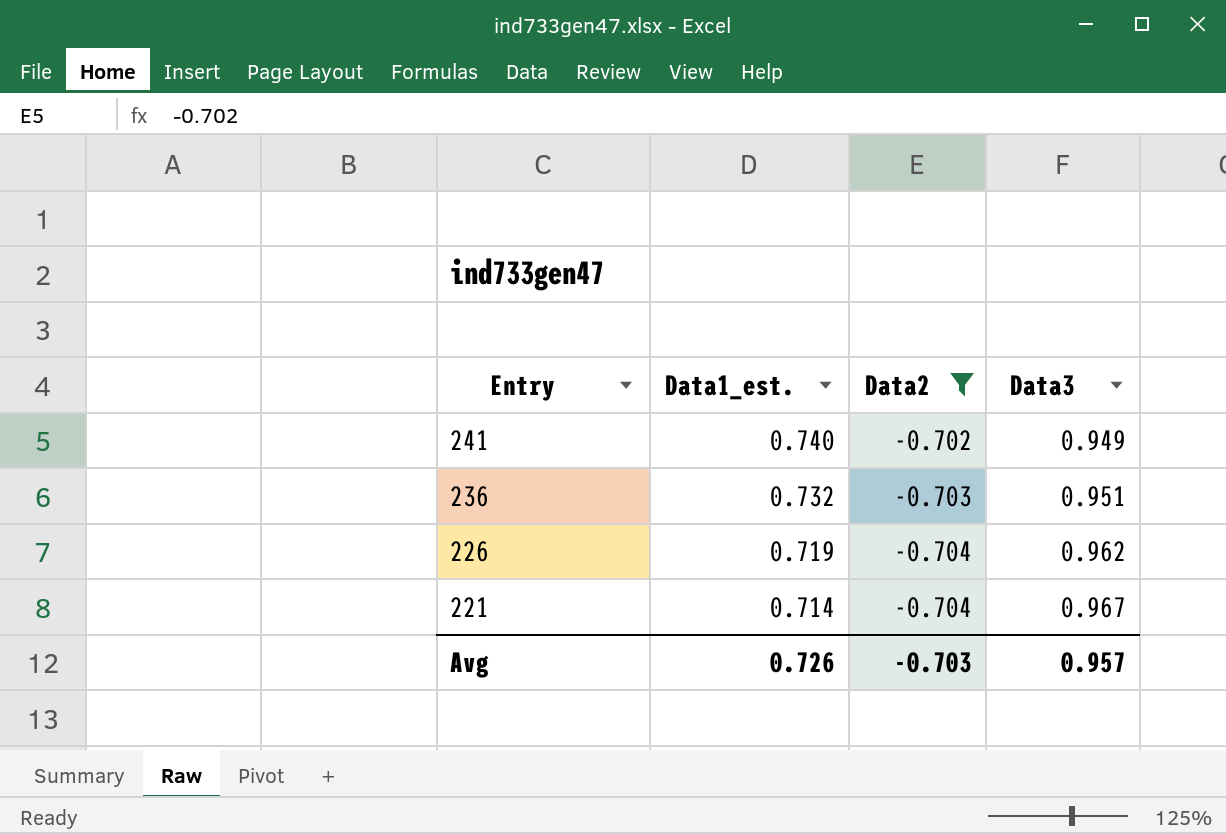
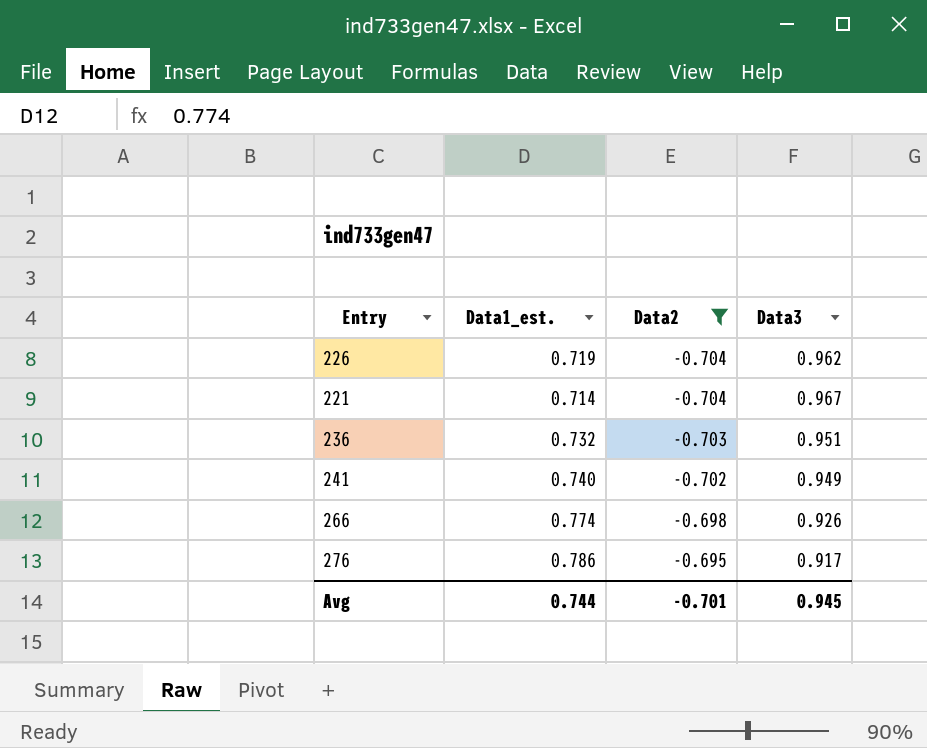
row order: Entry descending -> Data2 ascending
row 266: none -> 0.774 | -0.698 | 0.926
row 276: none -> 0.786 | -0.695 | 0.917
Avg | Data1_est.: 0.726 -> 0.744
Avg | Data2: -0.703 -> -0.701
Avg | Data3: 0.957 -> 0.945

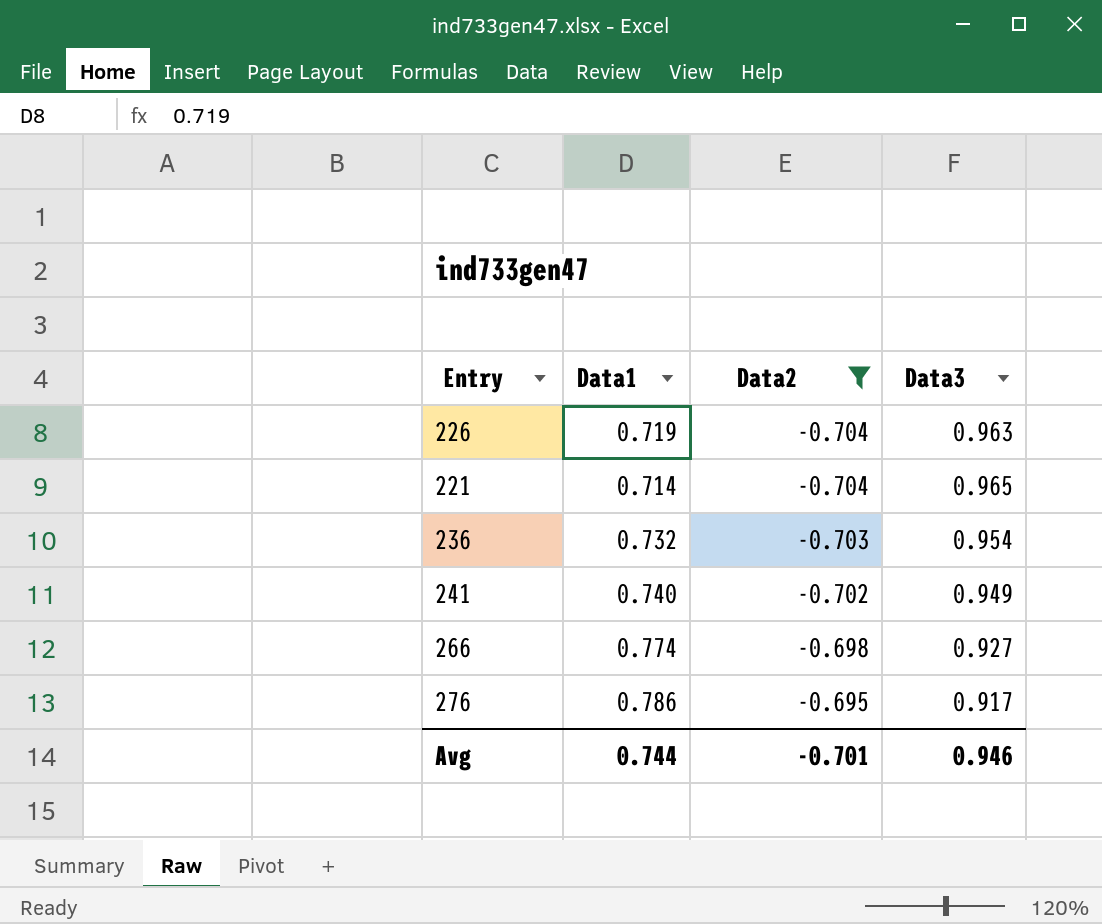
column name: Data1_est. -> Data1
226 | Data3: 0.962 -> 0.963
221 | Data3: 0.967 -> 0.965
236 | Data3: 0.951 -> 0.954
266 | Data3: 0.926 -> 0.927
Avg | Data3: 0.945 -> 0.946

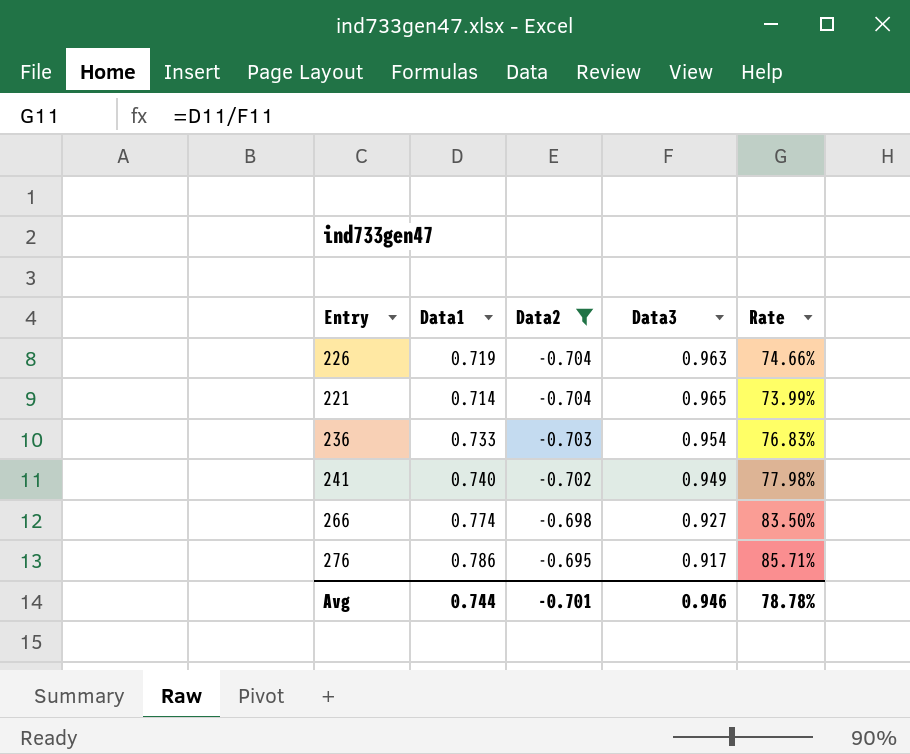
column Rate | formula: none -> [Data1] / [Data3]
236 | Data1: 0.732 -> 0.733

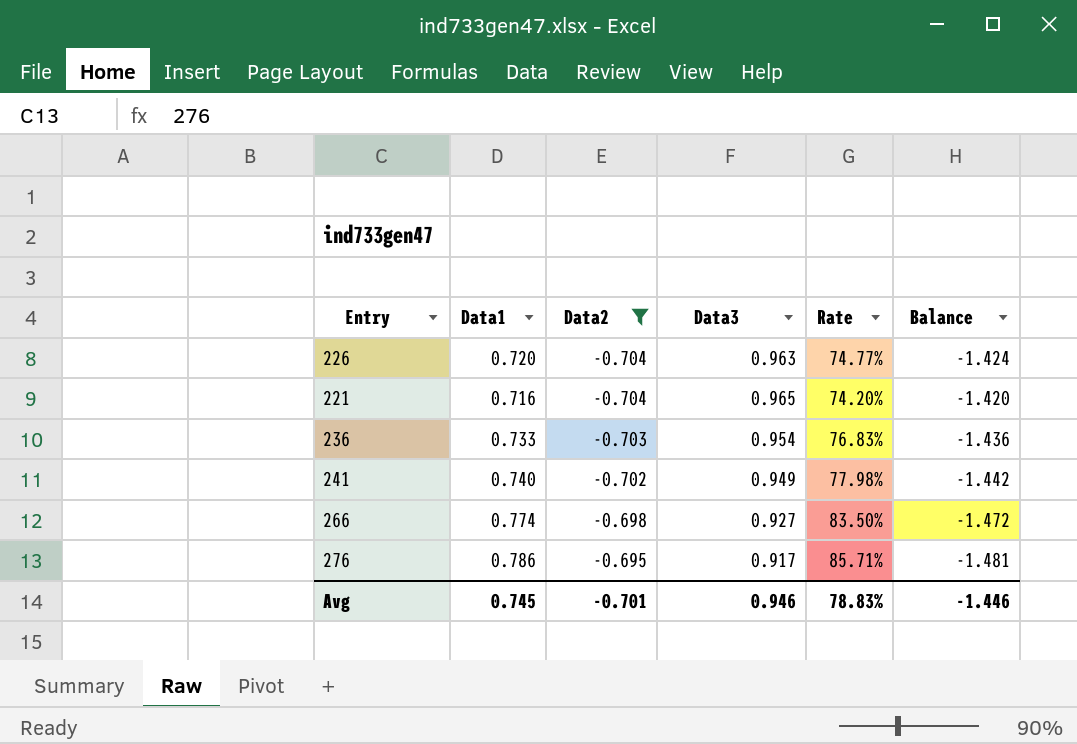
column Balance | formula: none -> [Data2] - [Data1]
226 | Data1: 0.719 -> 0.720
226 | Rate: 74.66% -> 74.77%
221 | Data1: 0.714 -> 0.716
221 | Rate: 73.99% -> 74.20%
Avg | Data1: 0.744 -> 0.745
Avg | Rate: 78.78% -> 78.83%

